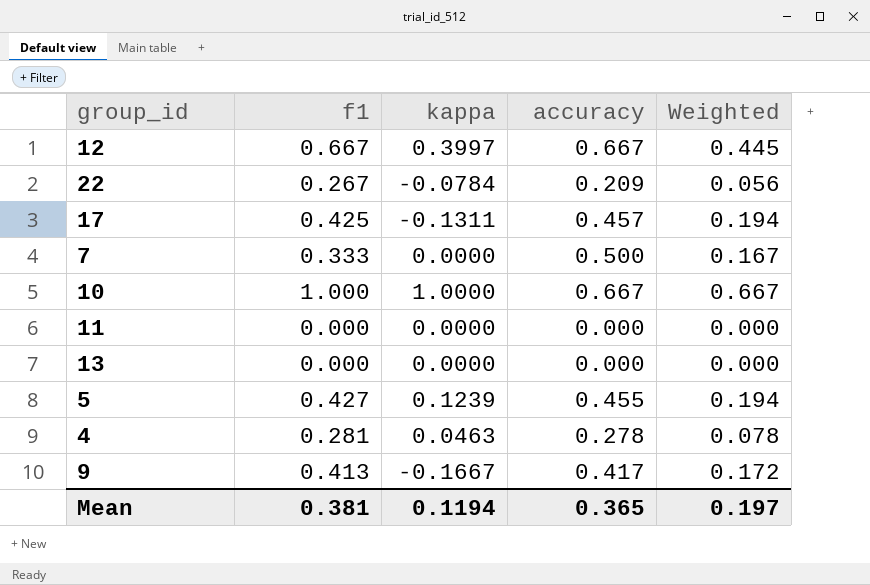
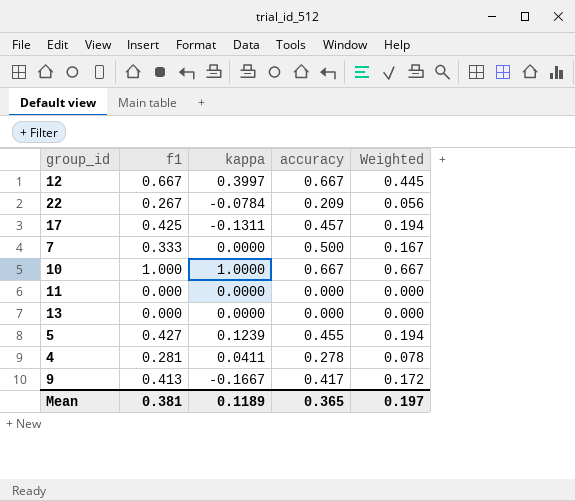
4 | kappa: 0.0463 -> 0.0411
Mean | kappa: 0.1194 -> 0.1189

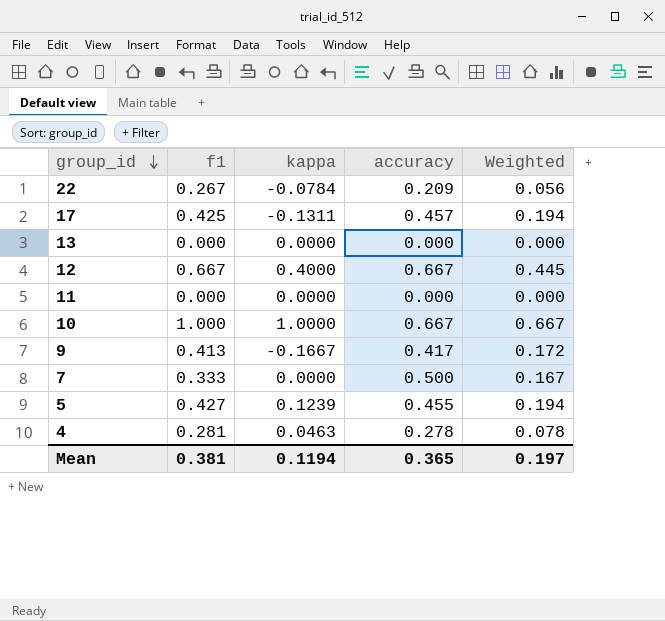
row order: none -> group_id descending
12 | kappa: 0.3997 -> 0.4000
4 | kappa: 0.0411 -> 0.0463
Mean | kappa: 0.1189 -> 0.1194

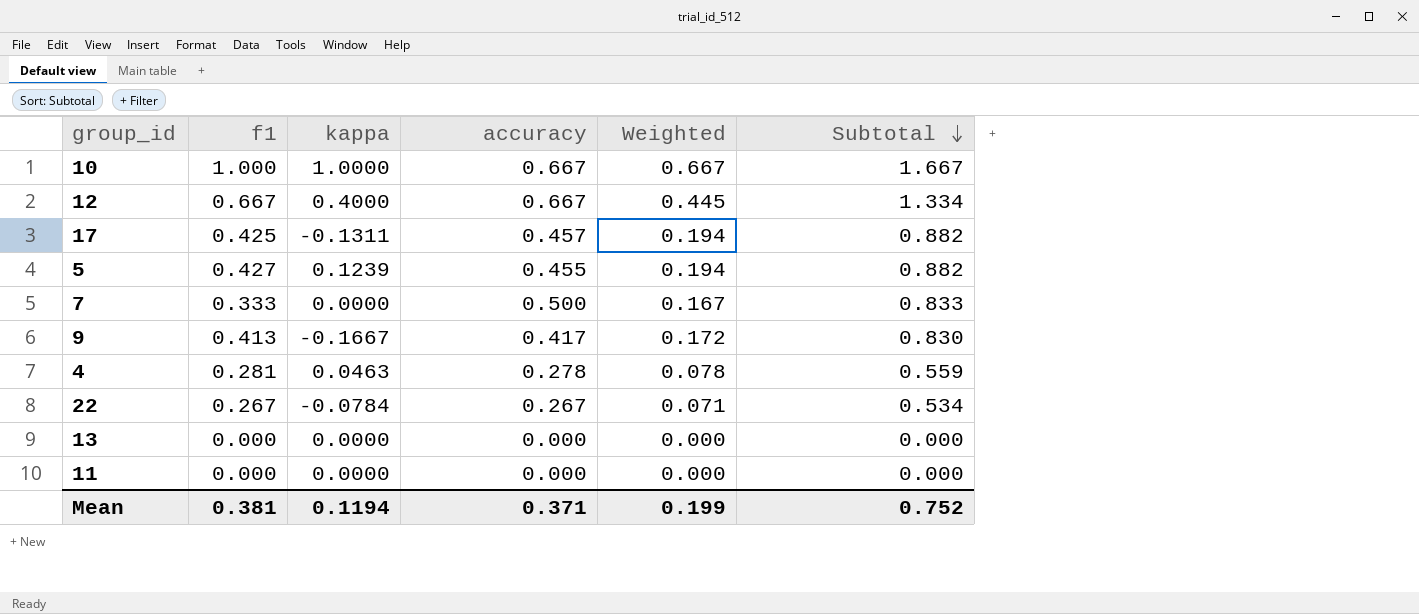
row order: group_id descending -> Subtotal descending
column Subtotal | formula: none -> [f1] + [accuracy]
22 | accuracy: 0.209 -> 0.267
22 | Weighted: 0.056 -> 0.071
Mean | accuracy: 0.365 -> 0.371
Mean | Weighted: 0.197 -> 0.199

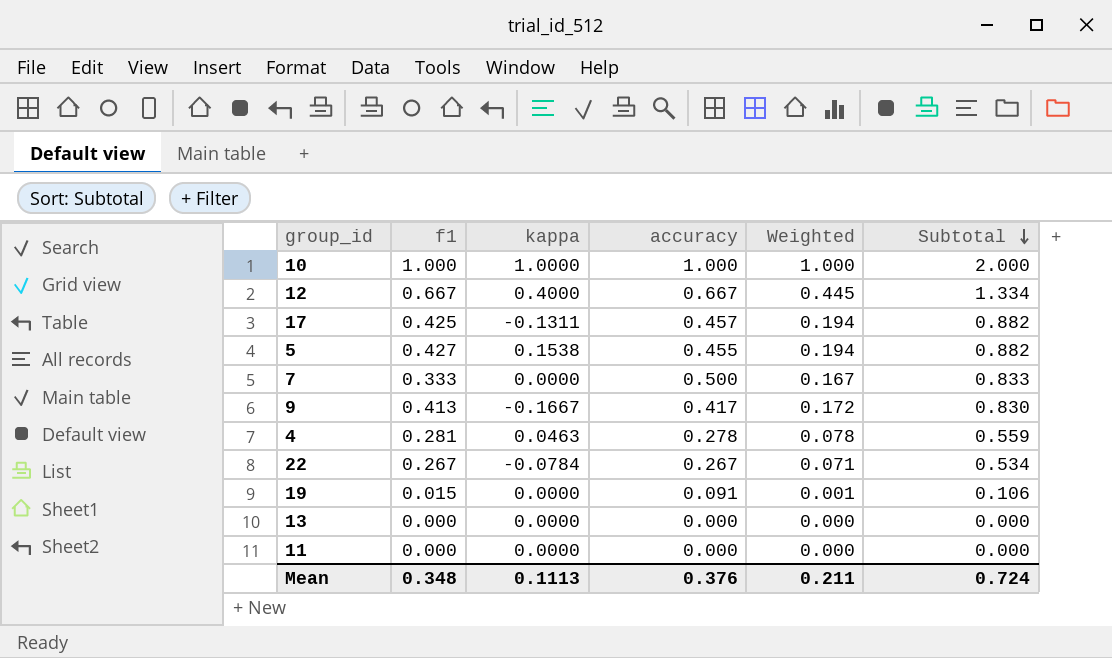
10 | accuracy: 0.667 -> 1.000
10 | Weighted: 0.667 -> 1.000
10 | Subtotal: 1.667 -> 2.000
5 | kappa: 0.1239 -> 0.1538
row 19: none -> 0.015 | 0.0000 | 0.091 | 0.001 | 0.106
Mean | f1: 0.381 -> 0.348
Mean | kappa: 0.1194 -> 0.1113
Mean | accuracy: 0.371 -> 0.376
Mean | Weighted: 0.199 -> 0.211
Mean | Subtotal: 0.752 -> 0.724

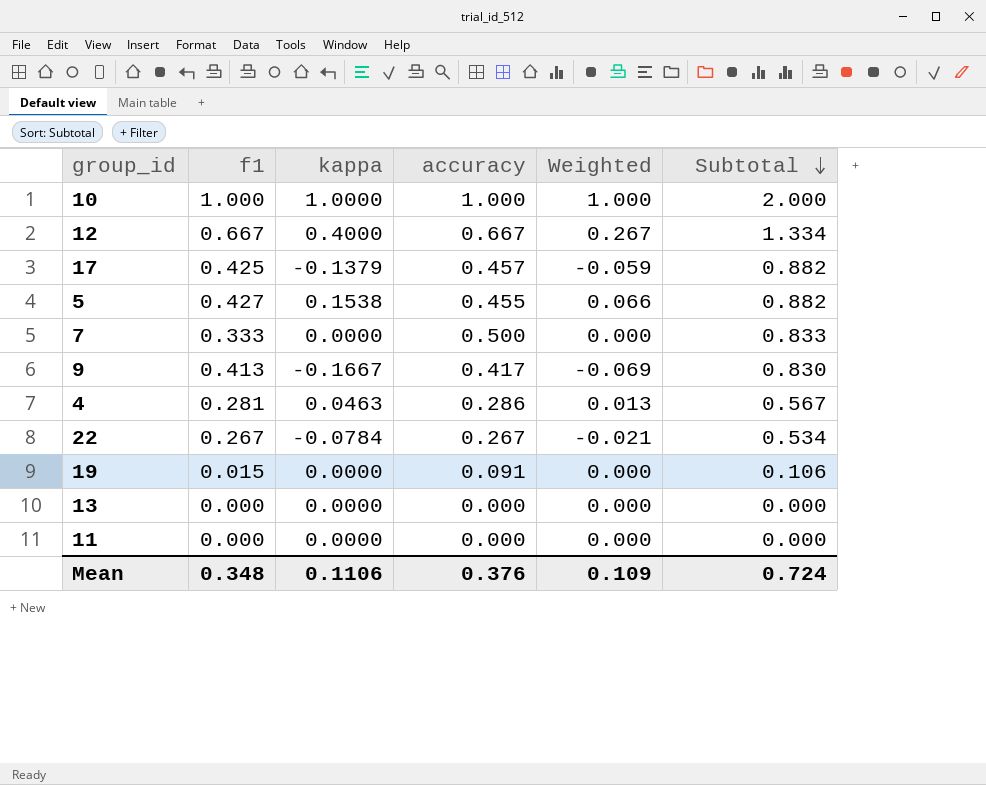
column Weighted | formula: [f1] * [accuracy] -> [f1] * [kappa]
17 | kappa: -0.1311 -> -0.1379
4 | accuracy: 0.278 -> 0.286
4 | Subtotal: 0.559 -> 0.567
Mean | kappa: 0.1113 -> 0.1106
Mean | Weighted: 0.211 -> 0.109

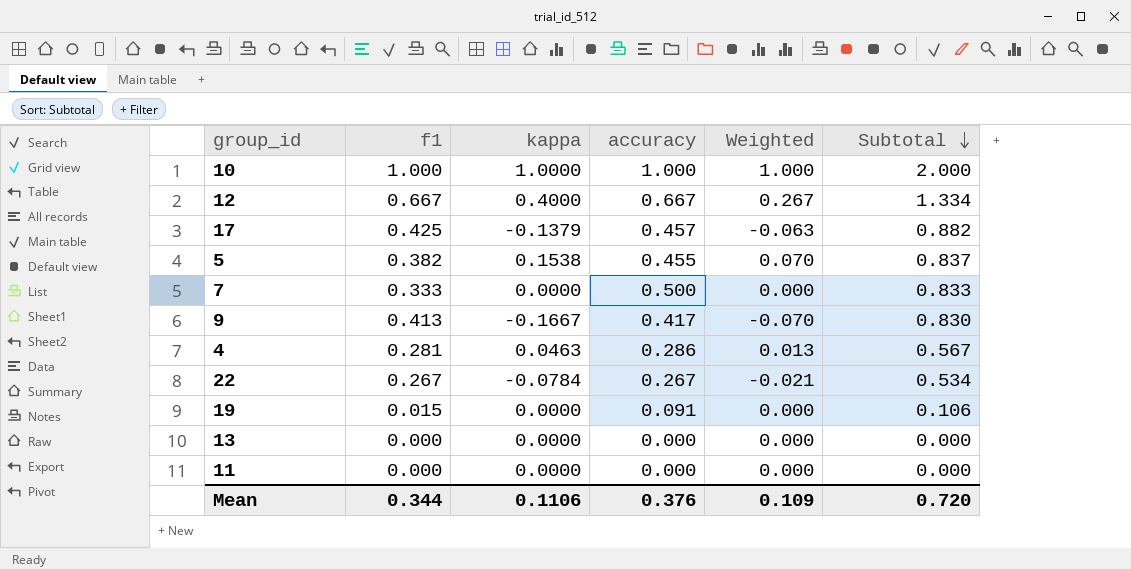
column Weighted | formula: [f1] * [kappa] -> [kappa] * [accuracy]
5 | f1: 0.427 -> 0.382
5 | Subtotal: 0.882 -> 0.837
Mean | f1: 0.348 -> 0.344
Mean | Subtotal: 0.724 -> 0.720

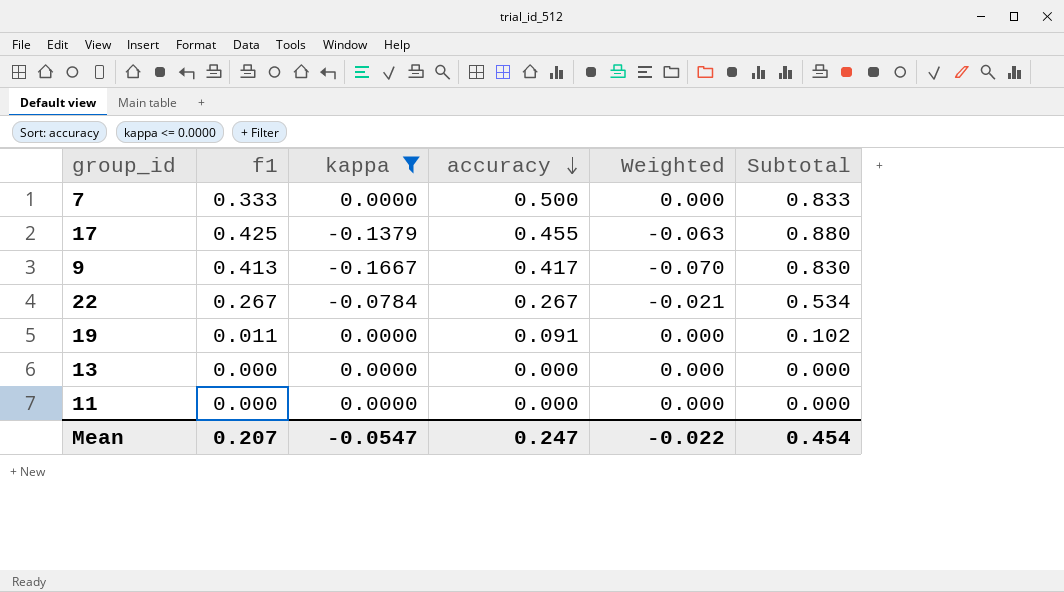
filter: none -> kappa <= 0.0000
row order: Subtotal descending -> accuracy descending
17 | accuracy: 0.457 -> 0.455
17 | Subtotal: 0.882 -> 0.880
19 | f1: 0.015 -> 0.011
19 | Subtotal: 0.106 -> 0.102
Mean | f1: 0.344 -> 0.207
Mean | kappa: 0.1106 -> -0.0547
Mean | accuracy: 0.376 -> 0.247
Mean | Weighted: 0.109 -> -0.022
Mean | Subtotal: 0.720 -> 0.454

